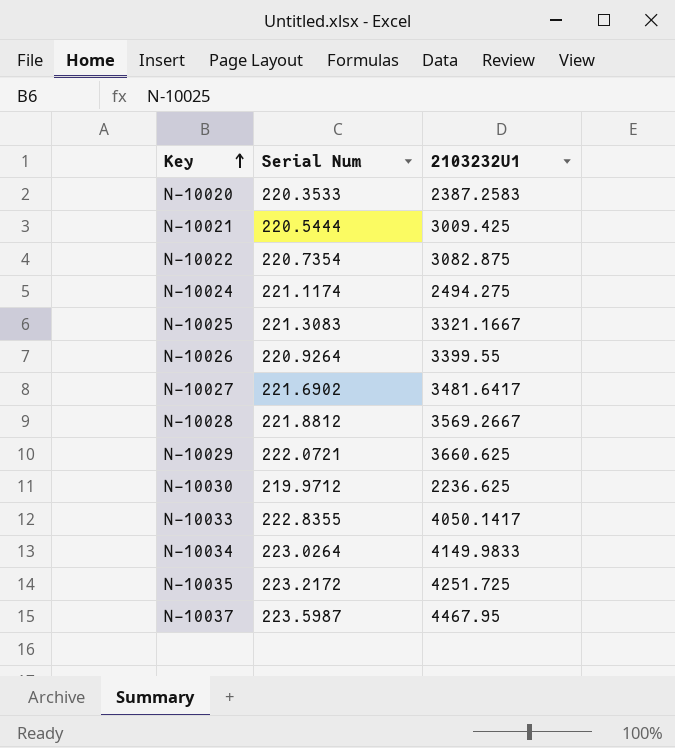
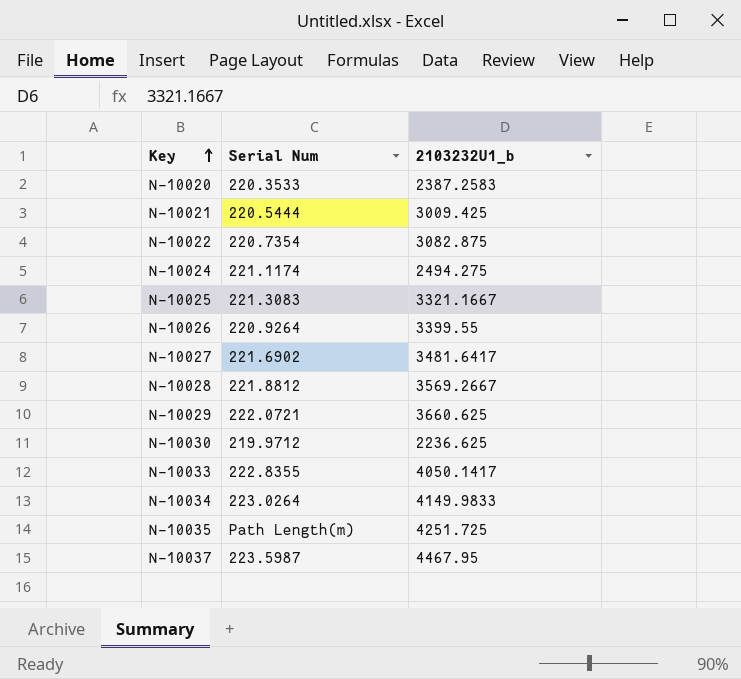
column name: 2103232U1 -> 2103232U1_b
N-10035 | Serial Num: 223.2172 -> Path Length(m)

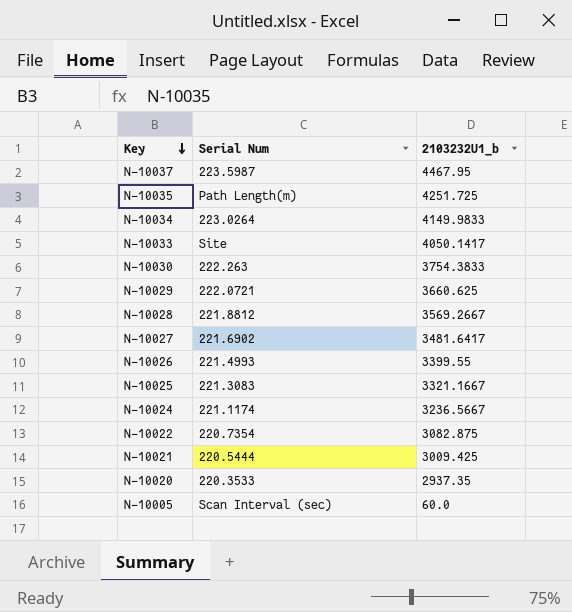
row order: Key ascending -> Key descending
N-10033 | Serial Num: 222.8355 -> Site
N-10030 | Serial Num: 219.9712 -> 222.263
N-10030 | 2103232U1_b: 2236.625 -> 3754.3833
N-10026 | Serial Num: 220.9264 -> 221.4993
N-10024 | 2103232U1_b: 2494.275 -> 3236.5667
N-10020 | 2103232U1_b: 2387.2583 -> 2937.35
row N-10005: none -> Scan Interval (sec) | 60.0

